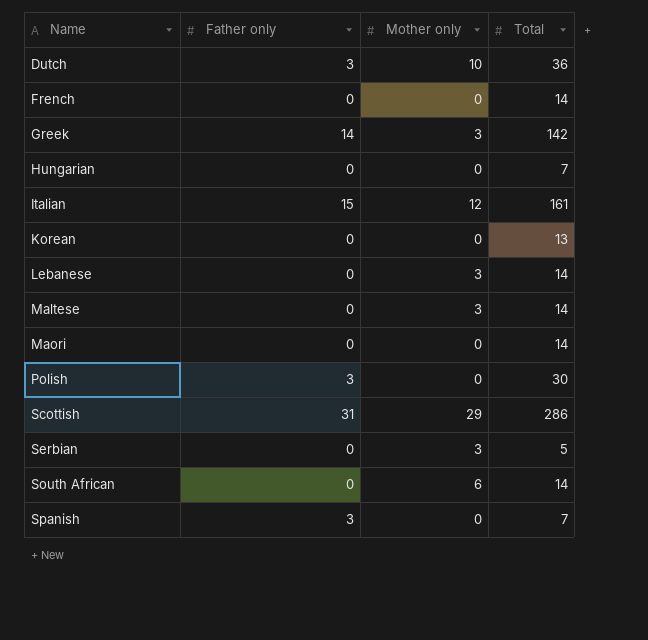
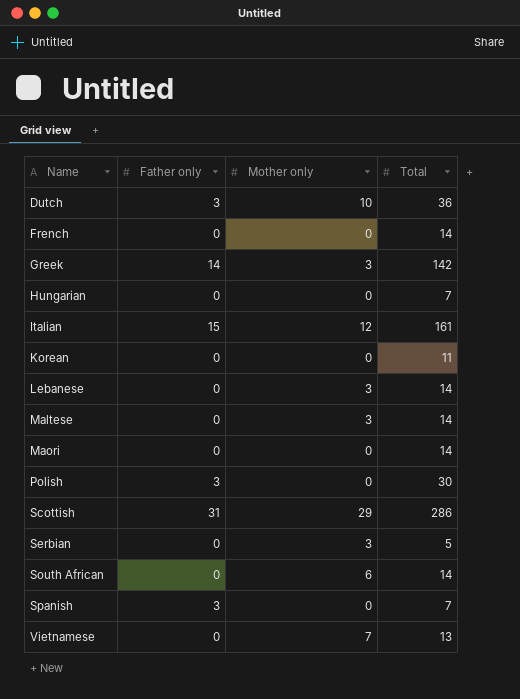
Korean | Total: 13 -> 11
row Vietnamese: none -> 0 | 7 | 13

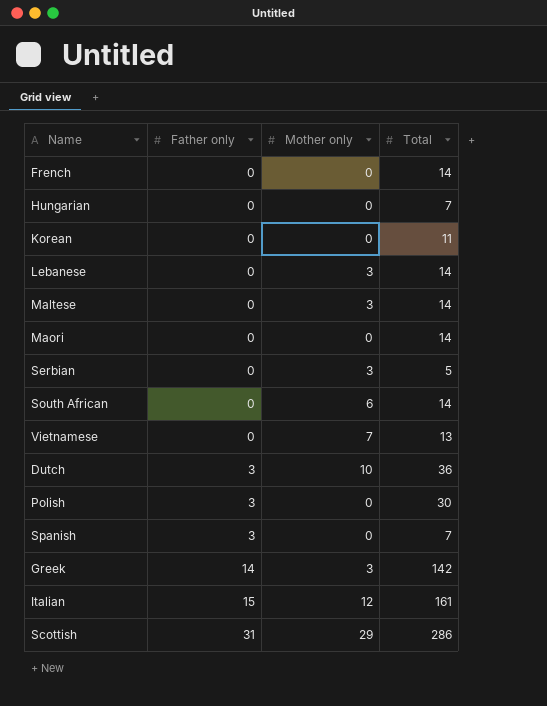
row order: Name ascending -> Father only ascending

